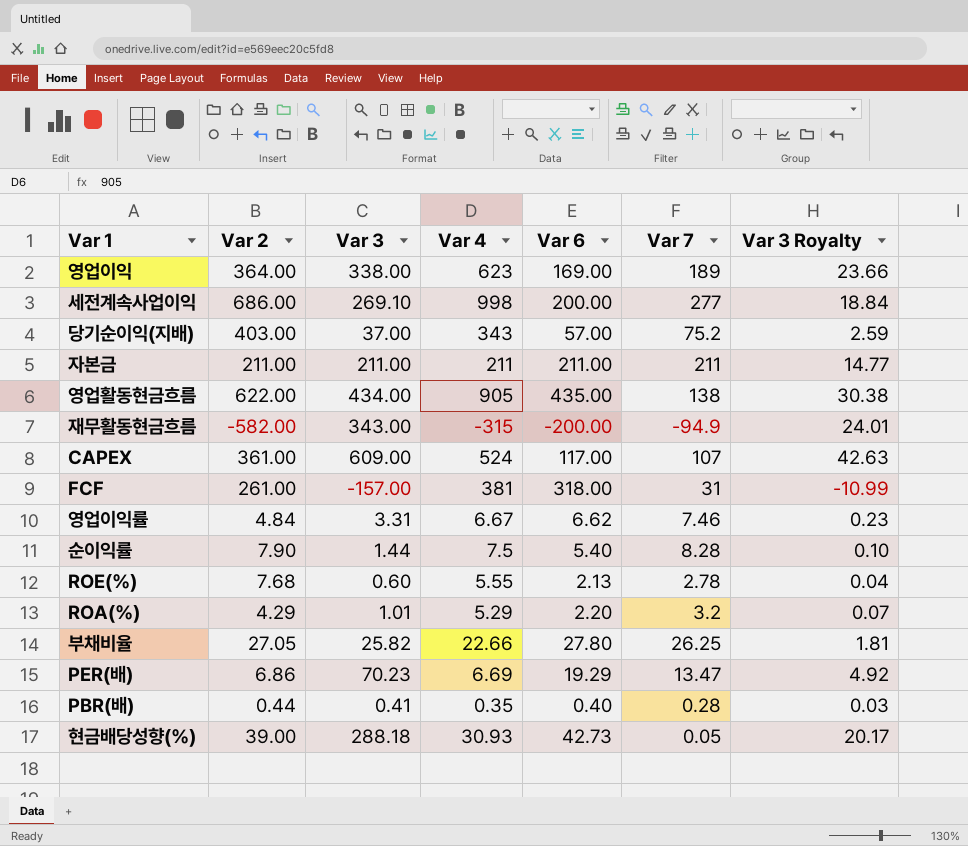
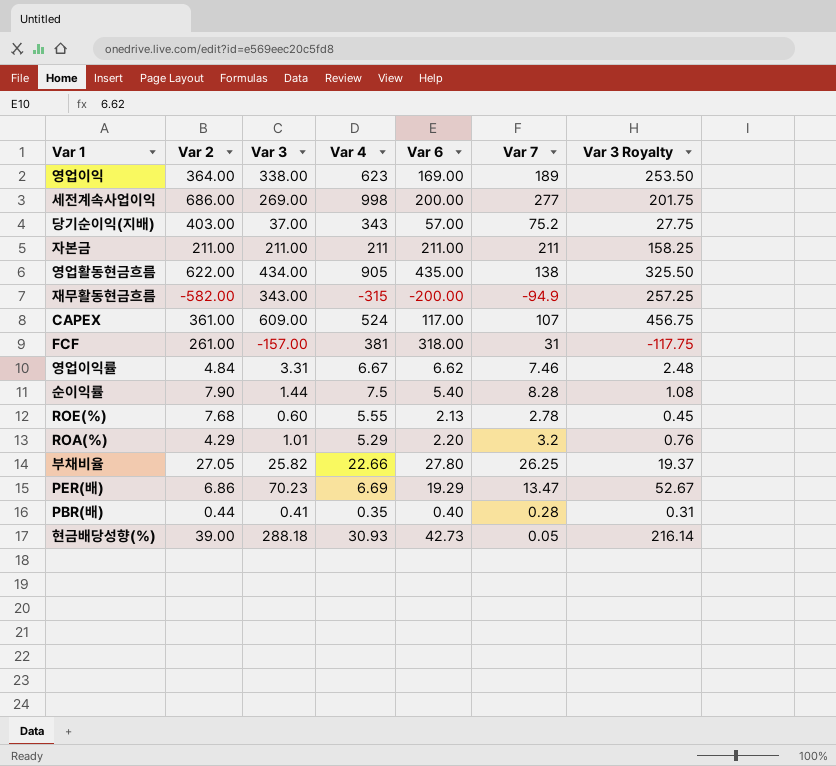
column Var 3 Royalty | formula: [Var 3] * 0.07 -> [Var 3] * 0.75
세전계속사업이익 | Var 3: 269.10 -> 269.00

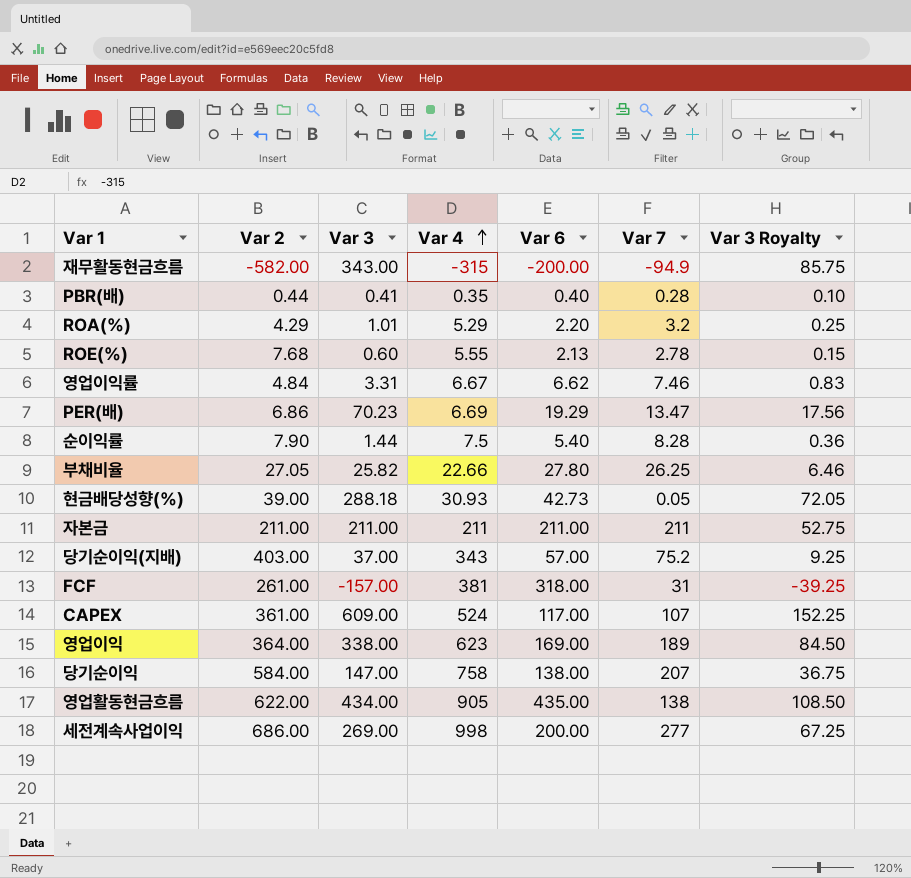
row order: none -> Var 4 ascending
column Var 3 Royalty | formula: [Var 3] * 0.75 -> [Var 3] * 0.25
row 당기순이익: none -> 584.00 | 147.00 | 758 | 138.00 | 207 | 36.75

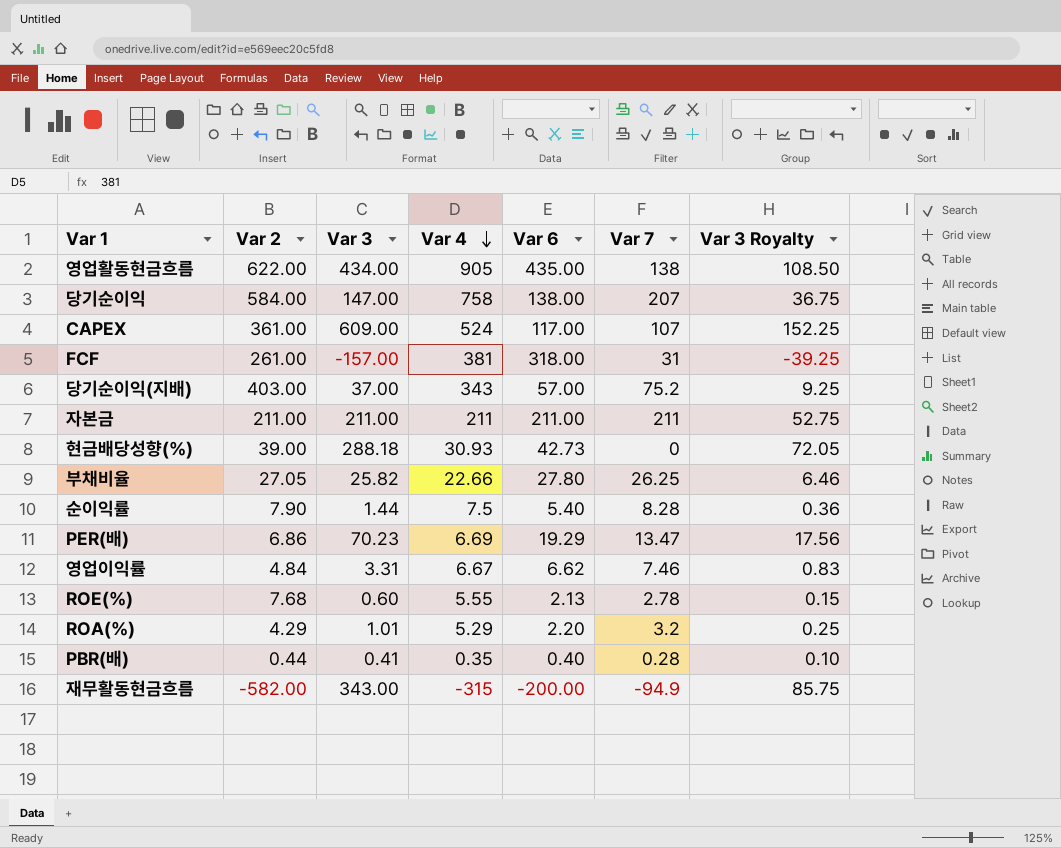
row order: Var 4 ascending -> Var 4 descending
row 영업이익: 364.00 | 338.00 | 623 | 169.00 | 189 | 84.50 -> none
row 세전계속사업이익: 686.00 | 269.00 | 998 | 200.00 | 277 | 67.25 -> none
현금배당성향(%) | Var 7: 0.05 -> 0

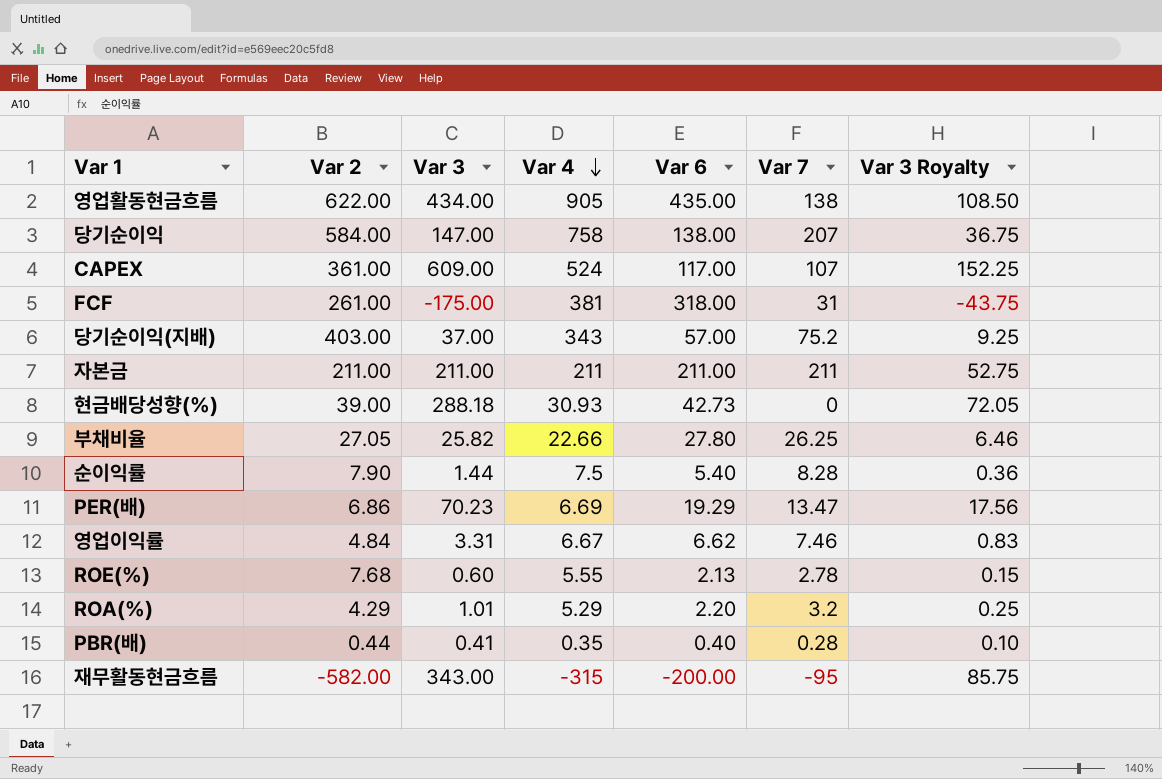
FCF | Var 3: -157.00 -> -175.00
FCF | Var 3 Royalty: -39.25 -> -43.75
재무활동현금흐름 | Var 7: -94.9 -> -95

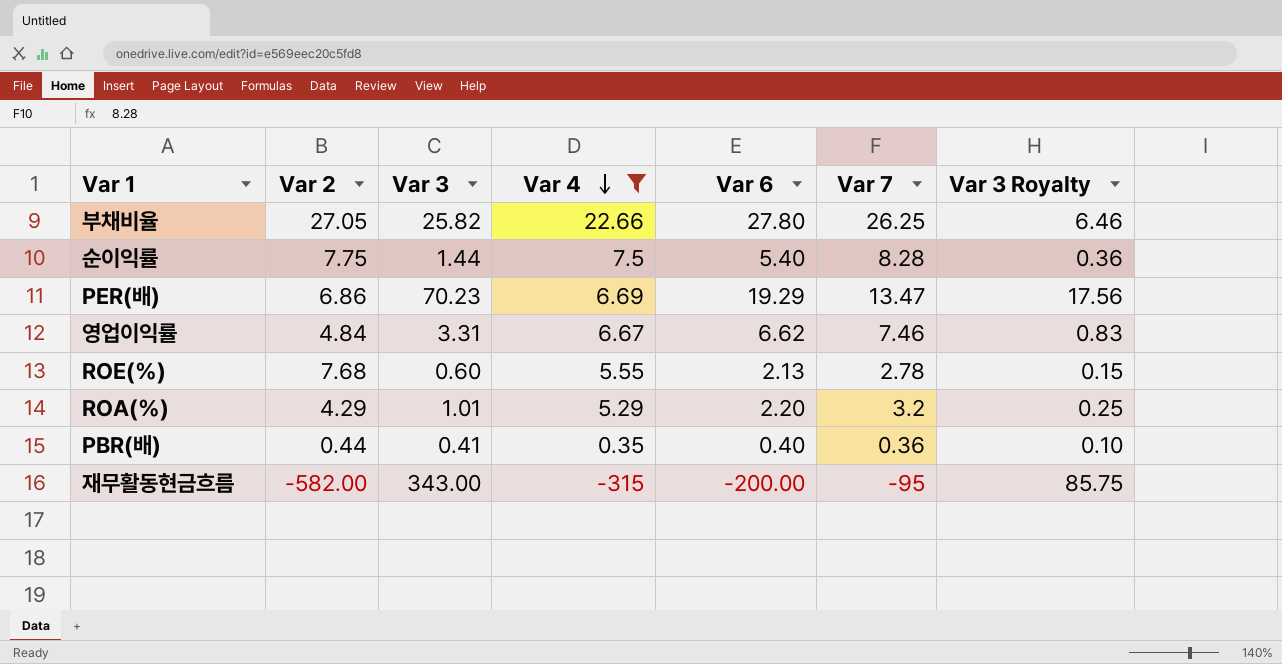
filter: none -> Var 4 <= 22.66
순이익률 | Var 2: 7.90 -> 7.75
PBR(배) | Var 7: 0.28 -> 0.36

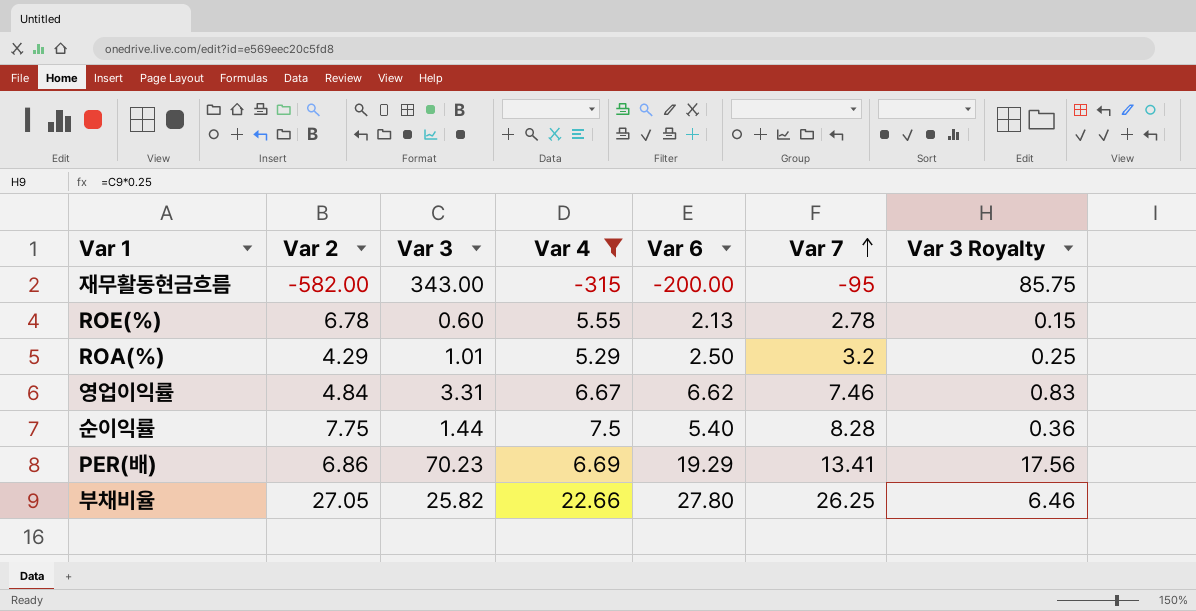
row order: Var 4 descending -> Var 7 ascending
row PBR(배): 0.44 | 0.41 | 0.35 | 0.40 | 0.36 | 0.10 -> none
ROE(%) | Var 2: 7.68 -> 6.78
ROA(%) | Var 6: 2.20 -> 2.50
PER(배) | Var 7: 13.47 -> 13.41

